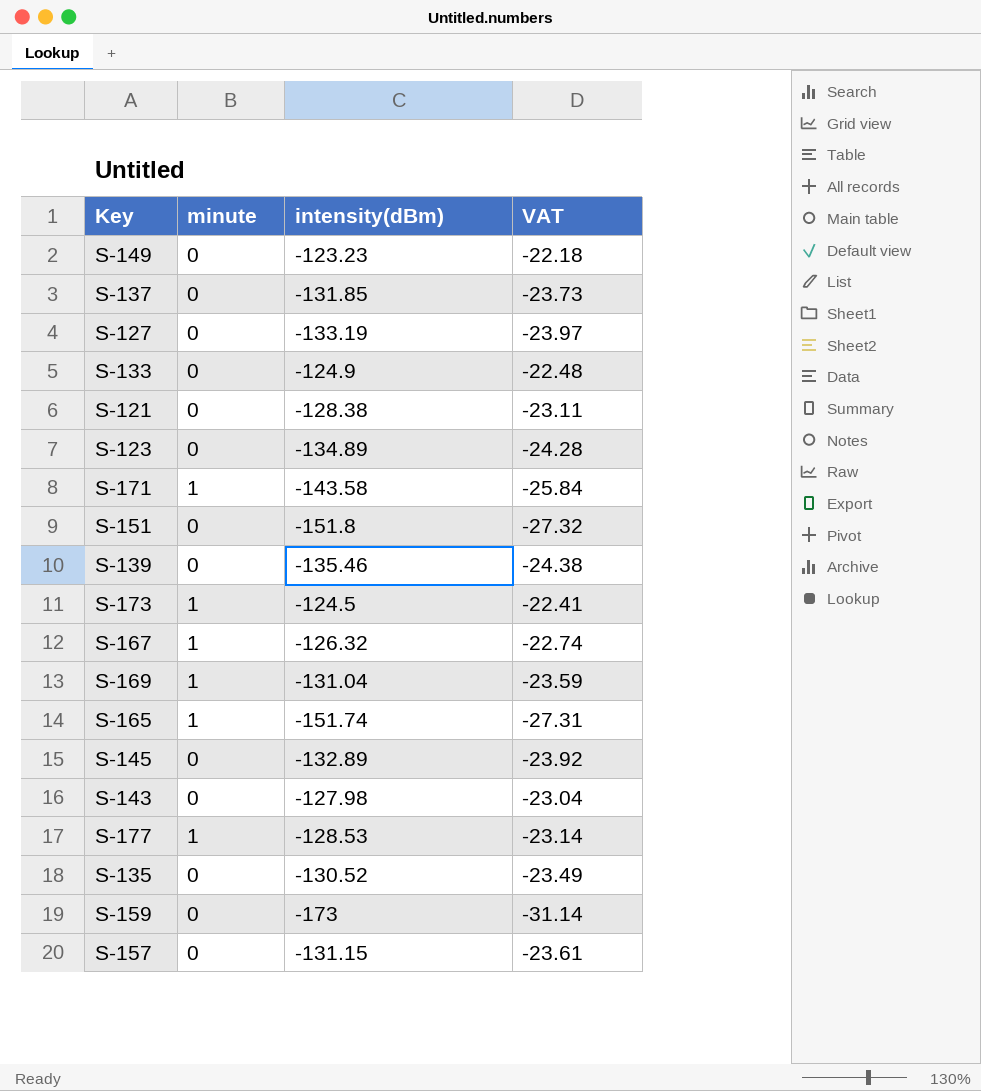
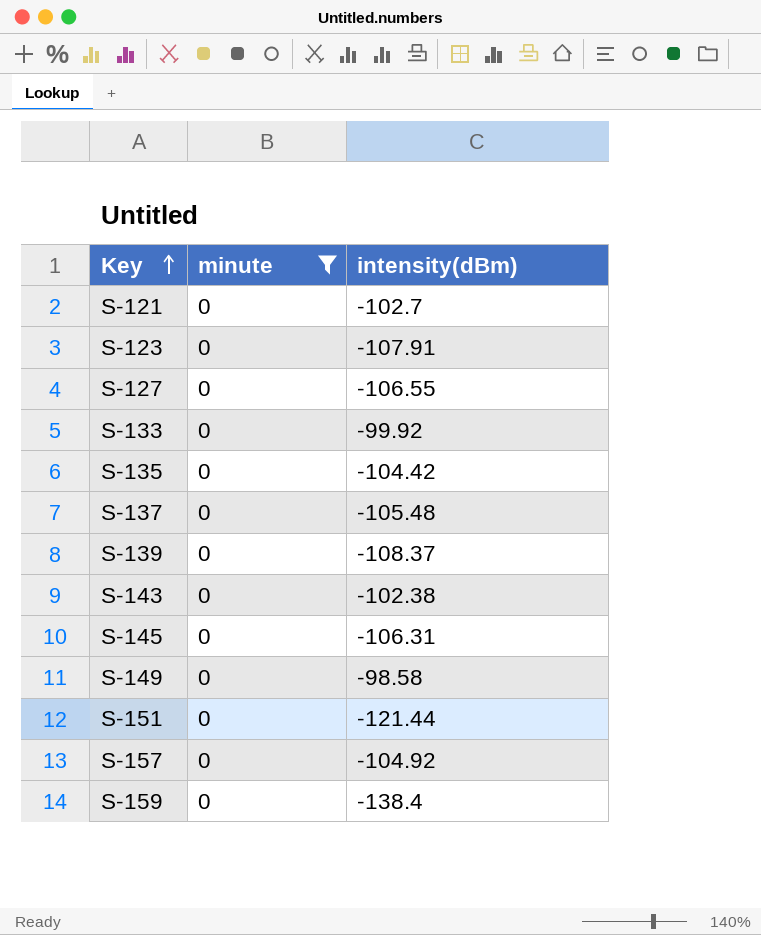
filter: none -> minute = 0
row order: none -> Key ascending
column VAT | formula: [intensity(dBm)] * 0.18 -> none
S-121 | intensity(dBm): -128.38 -> -102.7
S-123 | intensity(dBm): -134.89 -> -107.91
S-127 | intensity(dBm): -133.19 -> -106.55
S-133 | intensity(dBm): -124.9 -> -99.92
S-135 | intensity(dBm): -130.52 -> -104.42
S-137 | intensity(dBm): -131.85 -> -105.48
S-139 | intensity(dBm): -135.46 -> -108.37
S-143 | intensity(dBm): -127.98 -> -102.38
S-145 | intensity(dBm): -132.89 -> -106.31
S-149 | intensity(dBm): -123.23 -> -98.58
S-151 | intensity(dBm): -151.8 -> -121.44
S-157 | intensity(dBm): -131.15 -> -104.92
S-159 | intensity(dBm): -173 -> -138.4

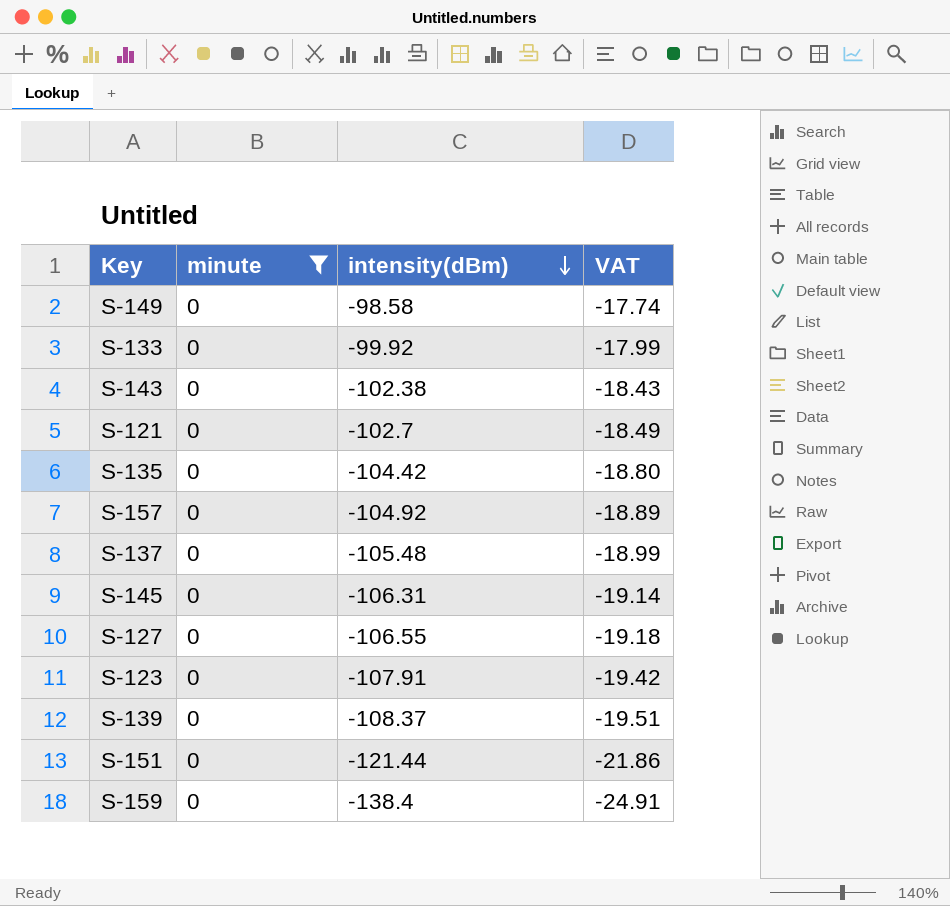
row order: Key ascending -> intensity(dBm) descending
column VAT | formula: none -> [intensity(dBm)] * 0.18

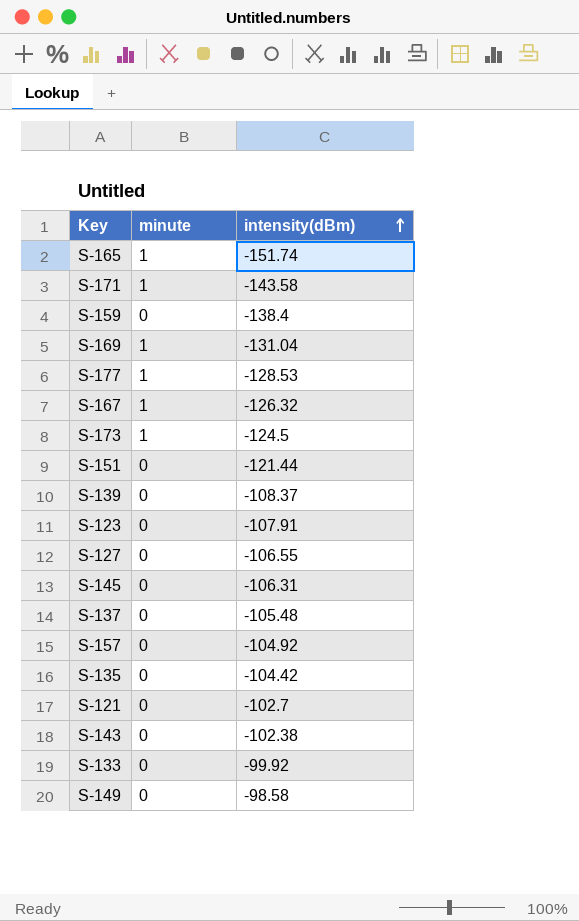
filter: minute = 0 -> none
row order: intensity(dBm) descending -> intensity(dBm) ascending
column VAT | formula: [intensity(dBm)] * 0.18 -> none

